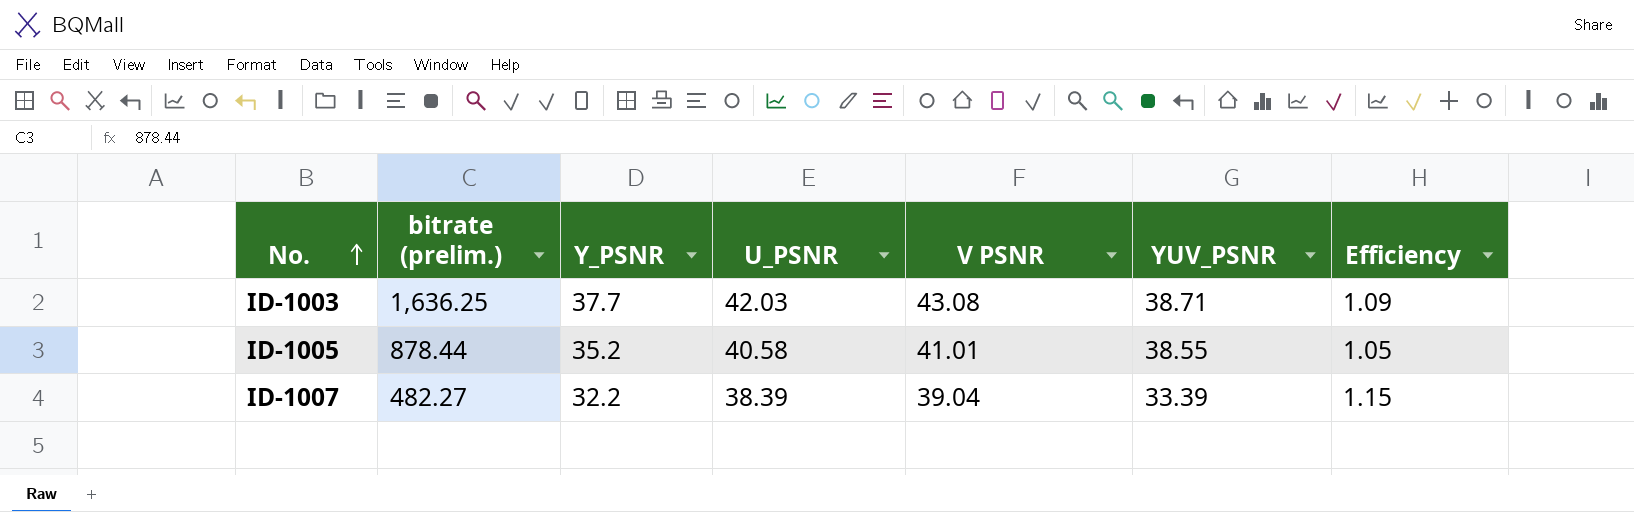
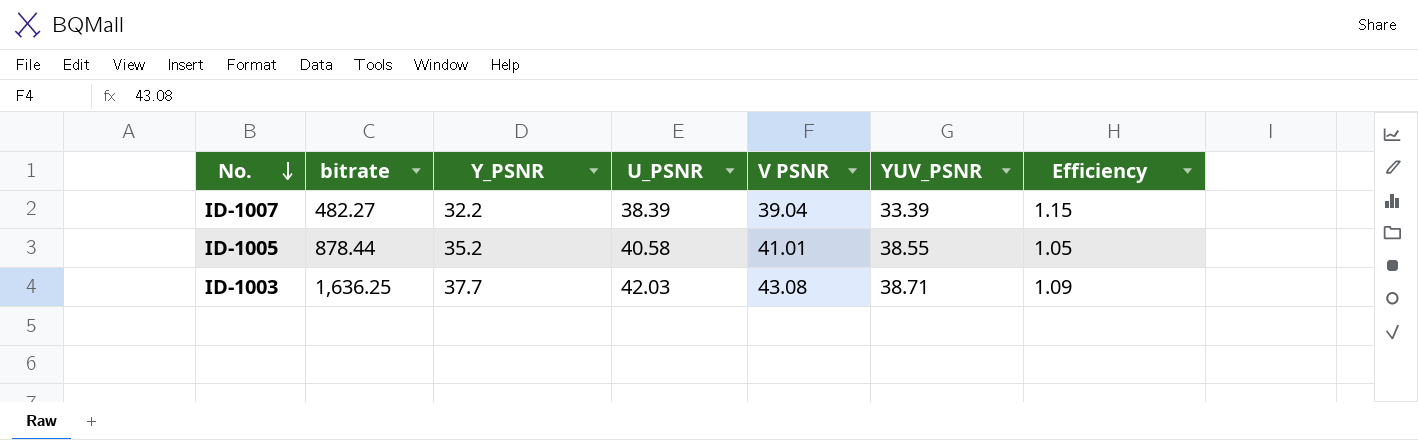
row order: No. ascending -> No. descending
column name: bitrate (prelim.) -> bitrate

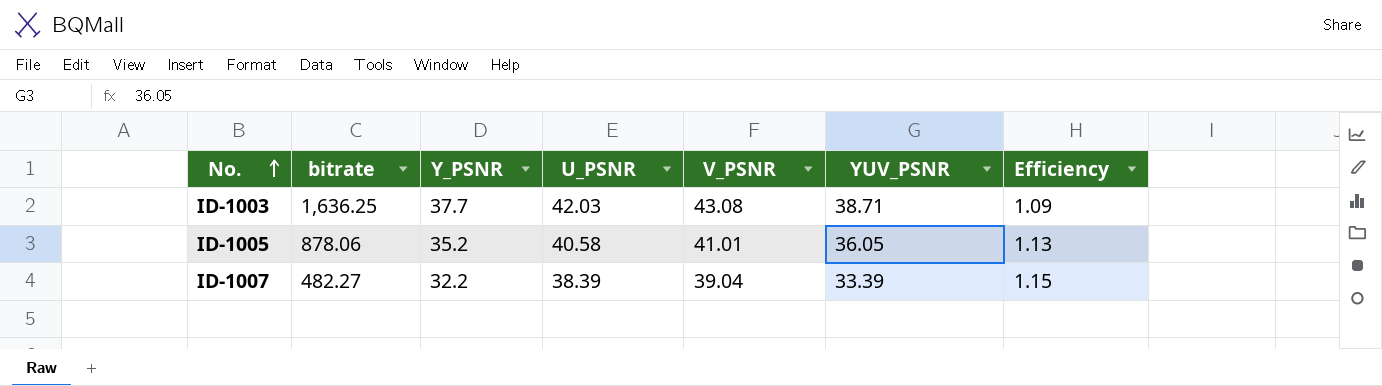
row order: No. descending -> No. ascending
column name: V PSNR -> V_PSNR
ID-1005 | bitrate: 878.44 -> 878.06
ID-1005 | YUV_PSNR: 38.55 -> 36.05
ID-1005 | Efficiency: 1.05 -> 1.13

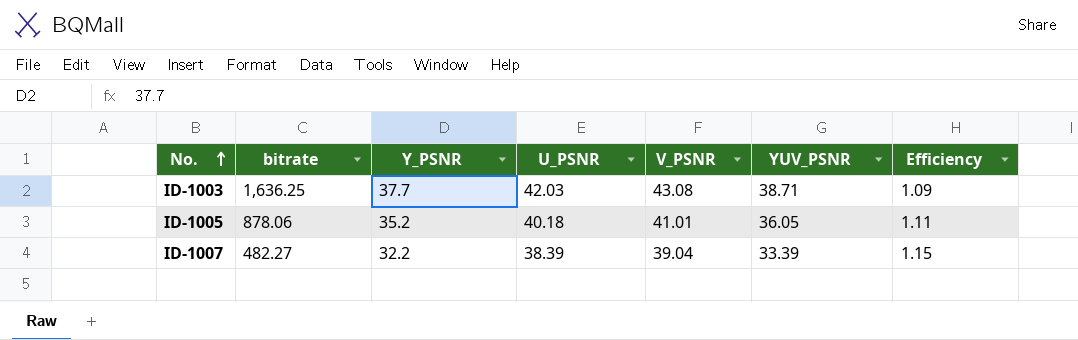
ID-1005 | U_PSNR: 40.58 -> 40.18
ID-1005 | Efficiency: 1.13 -> 1.11

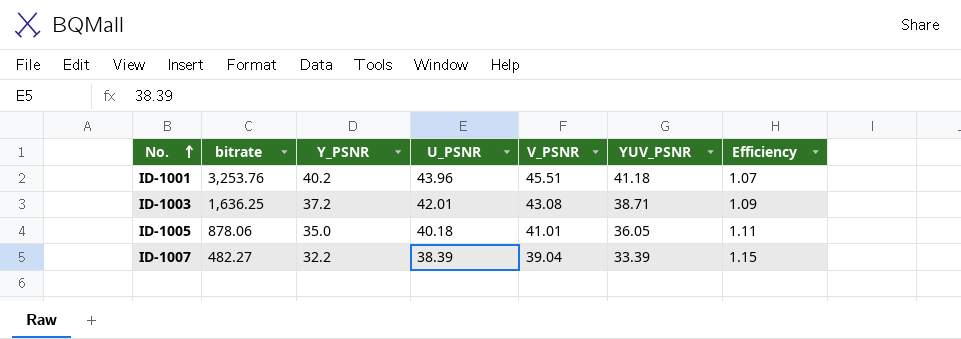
row ID-1001: none -> 3,253.76 | 40.2 | 43.96 | 45.51 | 41.18 | 1.07
ID-1003 | Y_PSNR: 37.7 -> 37.2
ID-1003 | U_PSNR: 42.03 -> 42.01
ID-1005 | Y_PSNR: 35.2 -> 35.0

